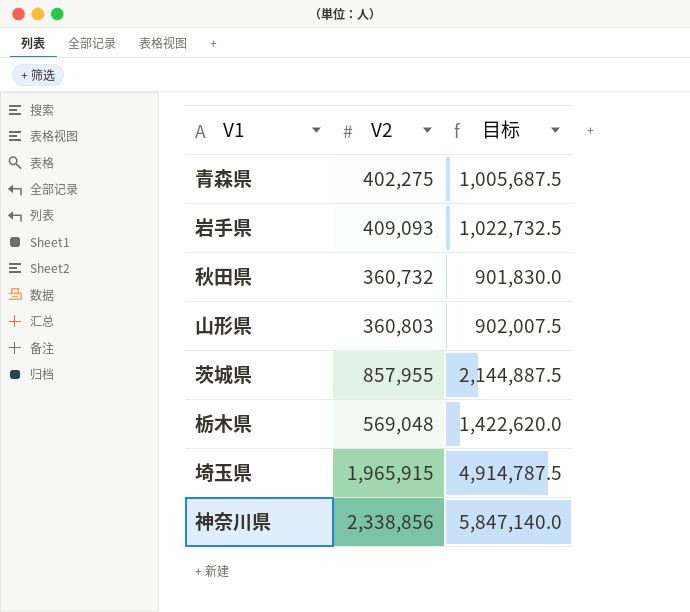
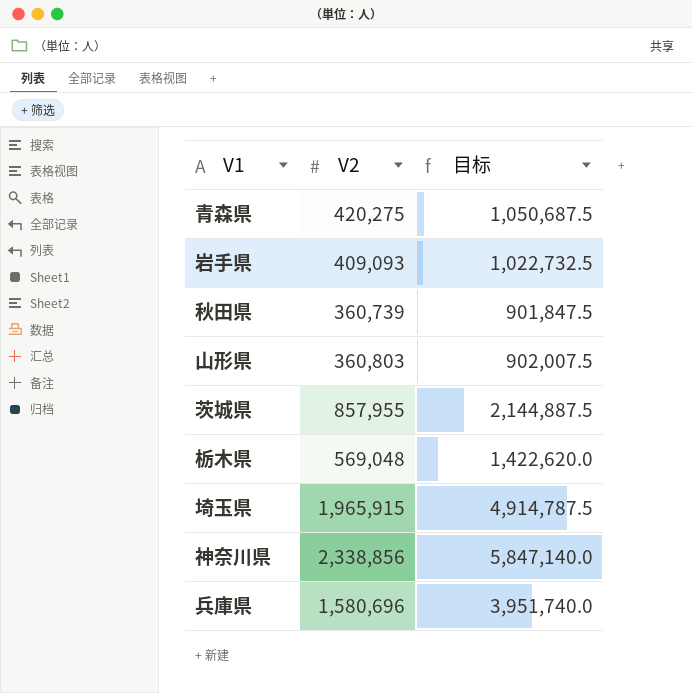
青森県 | V2: 402,275 -> 420,275
青森県 | 目标: 1,005,687.5 -> 1,050,687.5
秋田県 | V2: 360,732 -> 360,739
秋田県 | 目标: 901,830.0 -> 901,847.5
row 兵庫県: none -> 1,580,696 | 3,951,740.0

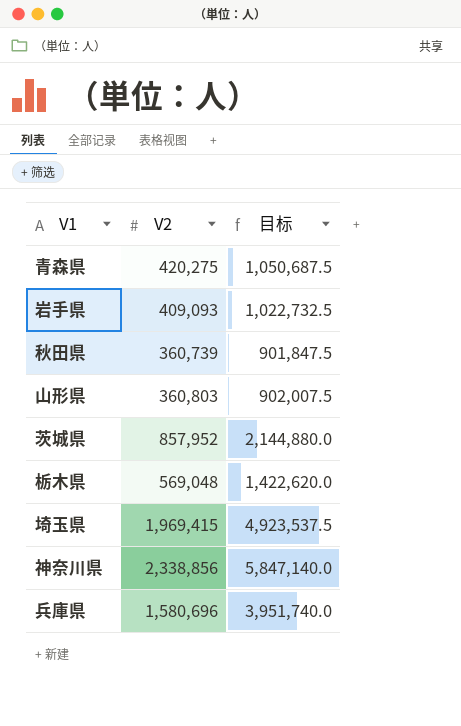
茨城県 | V2: 857,955 -> 857,952
茨城県 | 目标: 2,144,887.5 -> 2,144,880.0
埼玉県 | V2: 1,965,915 -> 1,969,415
埼玉県 | 目标: 4,914,787.5 -> 4,923,537.5

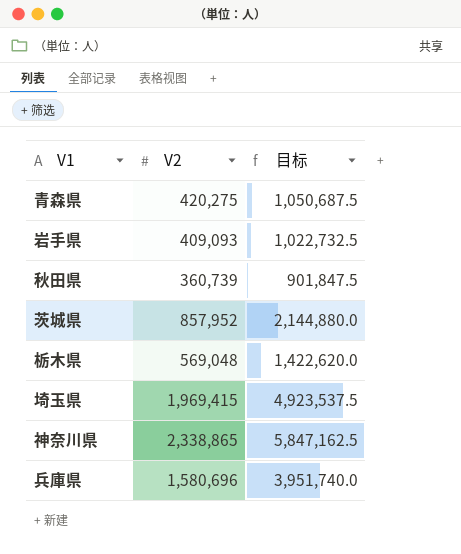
row 山形県: 360,803 | 902,007.5 -> none
神奈川県 | V2: 2,338,856 -> 2,338,865
神奈川県 | 目标: 5,847,140.0 -> 5,847,162.5

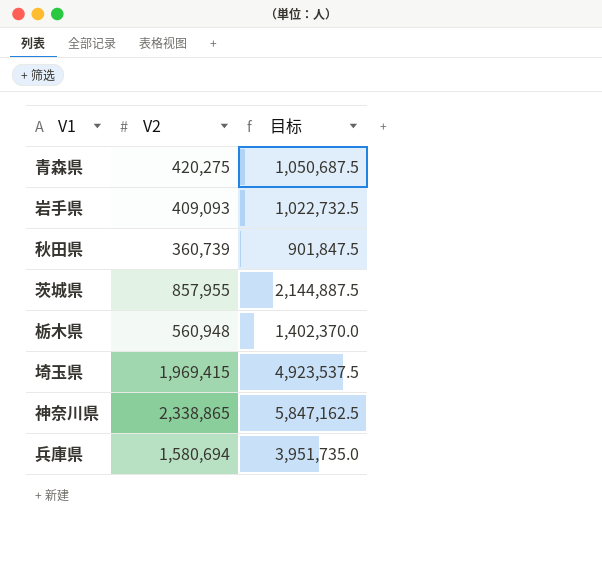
茨城県 | V2: 857,952 -> 857,955
茨城県 | 目标: 2,144,880.0 -> 2,144,887.5
栃木県 | V2: 569,048 -> 560,948
栃木県 | 目标: 1,422,620.0 -> 1,402,370.0
兵庫県 | V2: 1,580,696 -> 1,580,694
兵庫県 | 目标: 3,951,740.0 -> 3,951,735.0

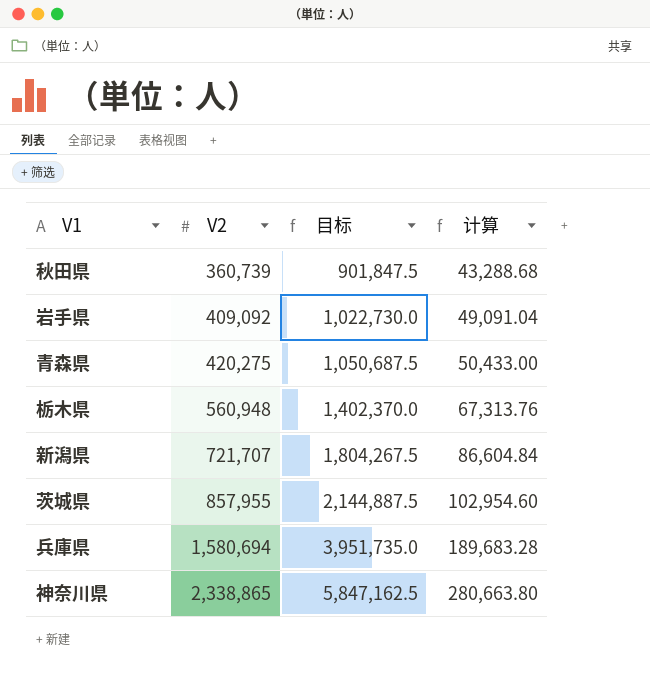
row order: none -> V2 ascending
column 计算 | formula: none -> [V2] * 0.12
row 埼玉県: 1,969,415 | 4,923,537.5 -> none
岩手県 | V2: 409,093 -> 409,092
岩手県 | 目标: 1,022,732.5 -> 1,022,730.0
row 新潟県: none -> 721,707 | 1,804,267.5 | 86,604.84

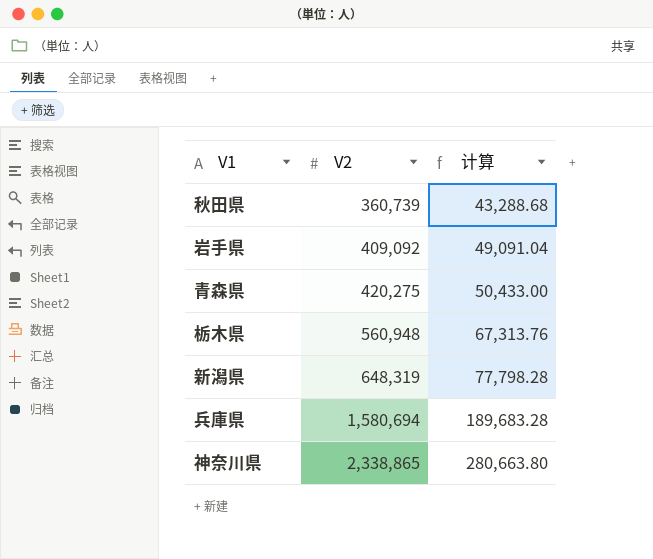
column 目标 | formula: [V2] * 2.5 -> none
row 茨城県: 857,955 | 2,144,887.5 | 102,954.60 -> none
新潟県 | V2: 721,707 -> 648,319
新潟県 | 计算: 86,604.84 -> 77,798.28

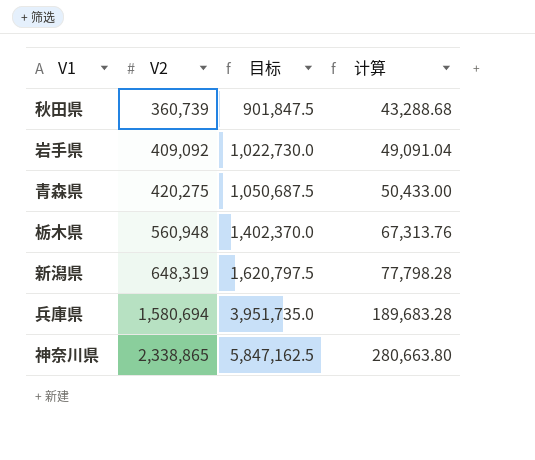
column 目标 | formula: none -> [V2] * 2.5

